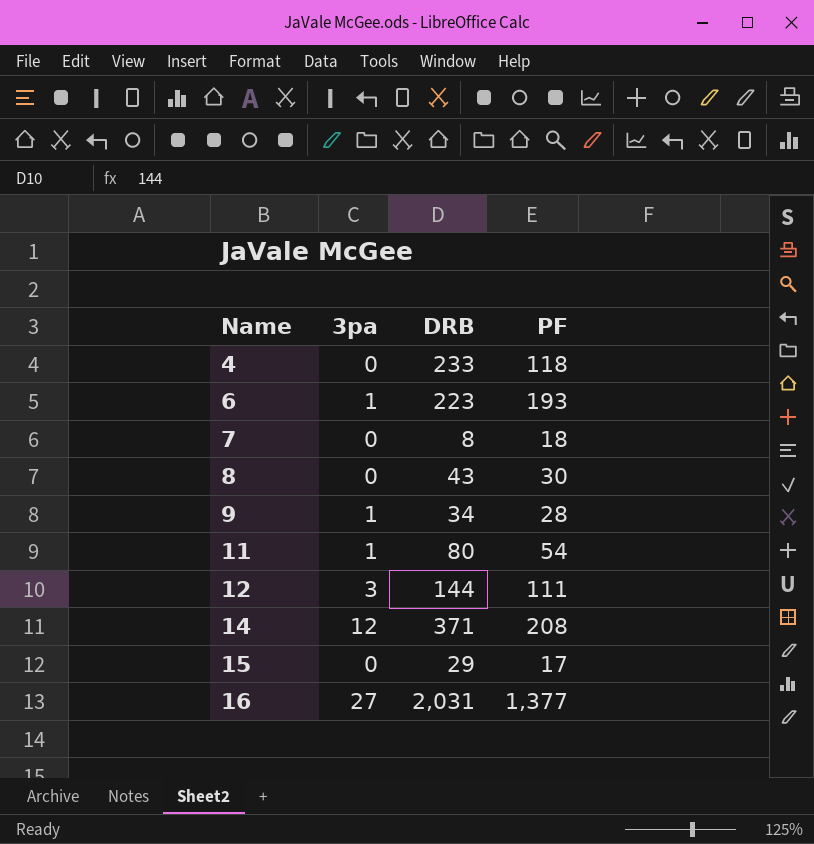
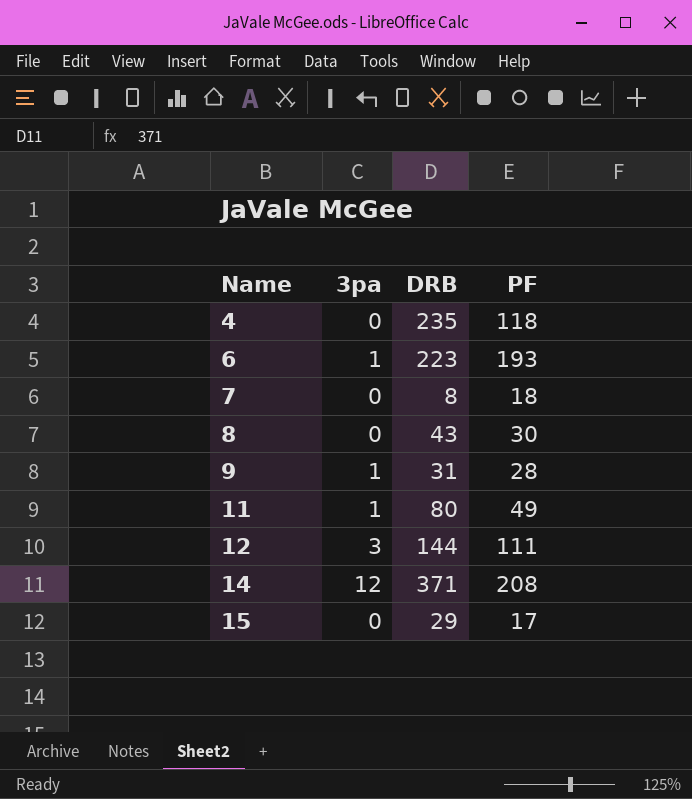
row 16: 27 | 2,031 | 1,377 -> none
4 | DRB: 233 -> 235
9 | DRB: 34 -> 31
11 | PF: 54 -> 49

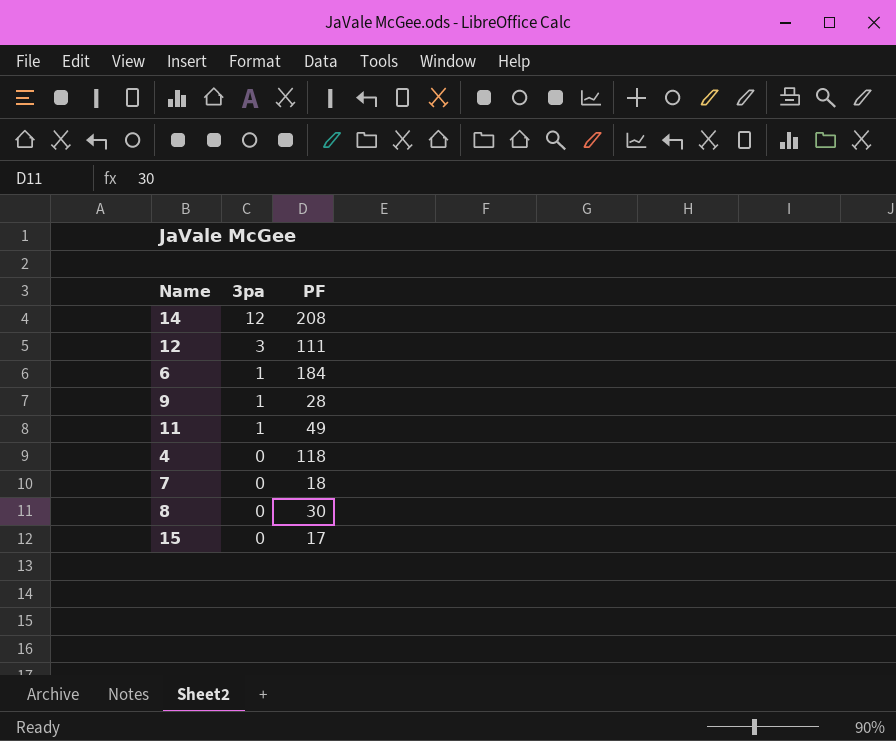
row order: Name ascending -> 3pa descending
column DRB | position: 3 -> none
6 | PF: 193 -> 184

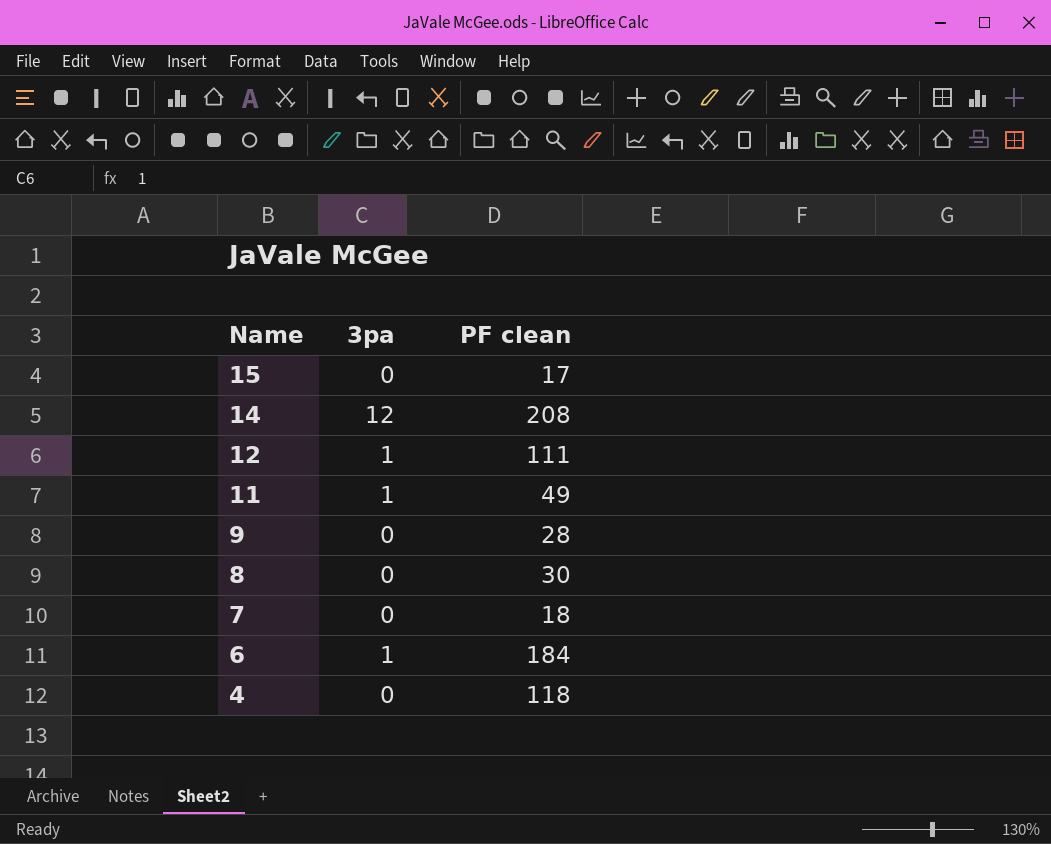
row order: 3pa descending -> Name descending
column name: PF -> PF clean
12 | 3pa: 3 -> 1
9 | 3pa: 1 -> 0

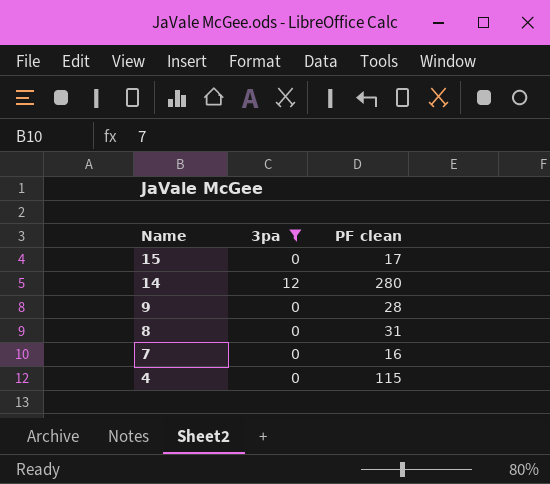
filter: none -> 3pa != 1
14 | PF clean: 208 -> 280
8 | PF clean: 30 -> 31
7 | PF clean: 18 -> 16
4 | PF clean: 118 -> 115

